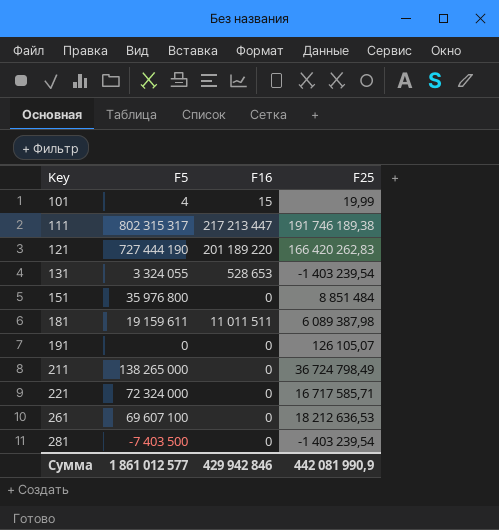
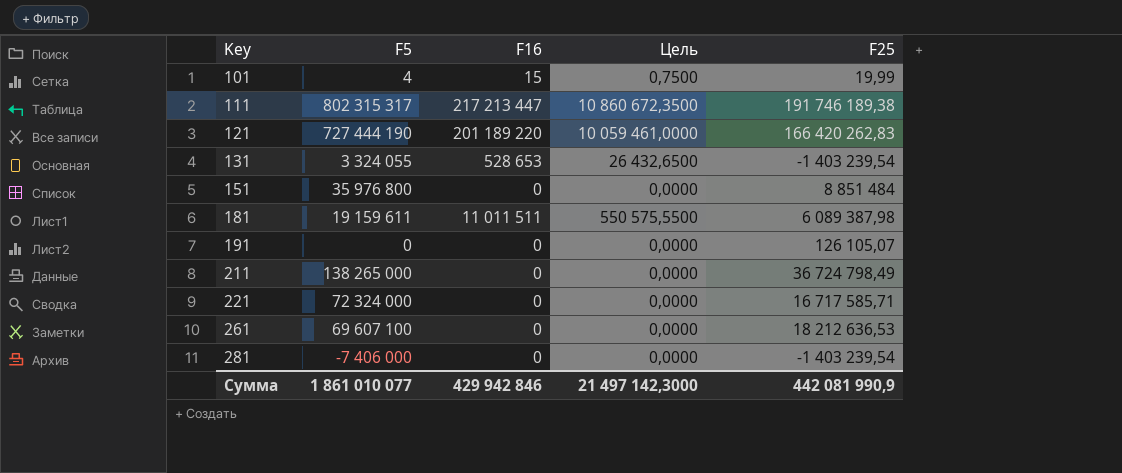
column Цель | formula: none -> [F16] * 0,05
281 | F5: -7 403 500 -> -7 406 000
Сумма | F5: 1 861 012 577 -> 1 861 010 077

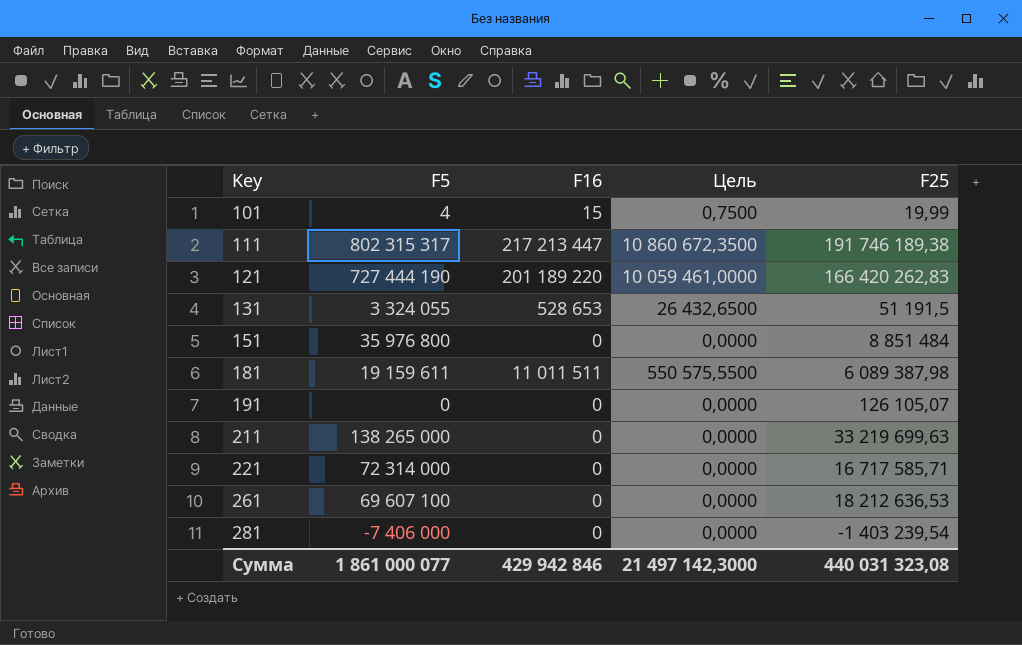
131 | F25: -1 403 239,54 -> 51 191,5
211 | F25: 36 724 798,49 -> 33 219 699,63
221 | F5: 72 324 000 -> 72 314 000
Сумма | F5: 1 861 010 077 -> 1 861 000 077
Сумма | F25: 442 081 990,9 -> 440 031 323,08

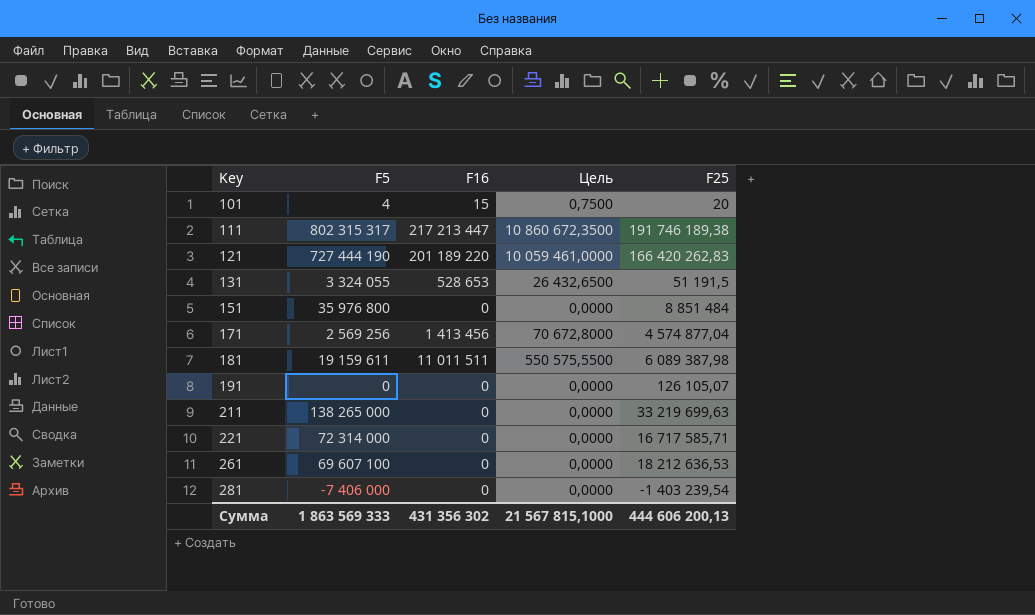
101 | F25: 19,99 -> 20
row 171: none -> 2 569 256 | 1 413 456 | 70 672,8000 | 4 574 877,04
Сумма | F5: 1 861 000 077 -> 1 863 569 333
Сумма | F16: 429 942 846 -> 431 356 302
Сумма | Цель: 21 497 142,3000 -> 21 567 815,1000
Сумма | F25: 440 031 323,08 -> 444 606 200,13

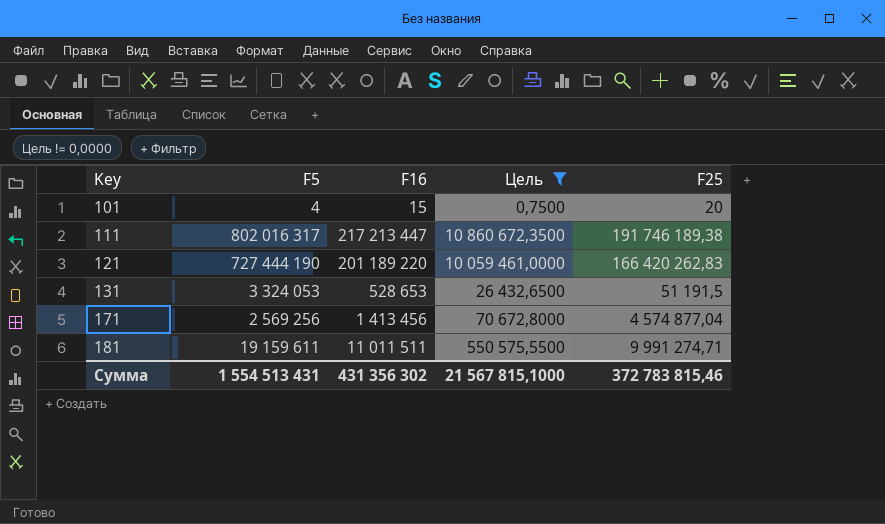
filter: none -> Цель != 0,0000
111 | F5: 802 315 317 -> 802 016 317
131 | F5: 3 324 055 -> 3 324 053
181 | F25: 6 089 387,98 -> 9 991 274,71
Сумма | F5: 1 863 569 333 -> 1 554 513 431
Сумма | F25: 444 606 200,13 -> 372 783 815,46

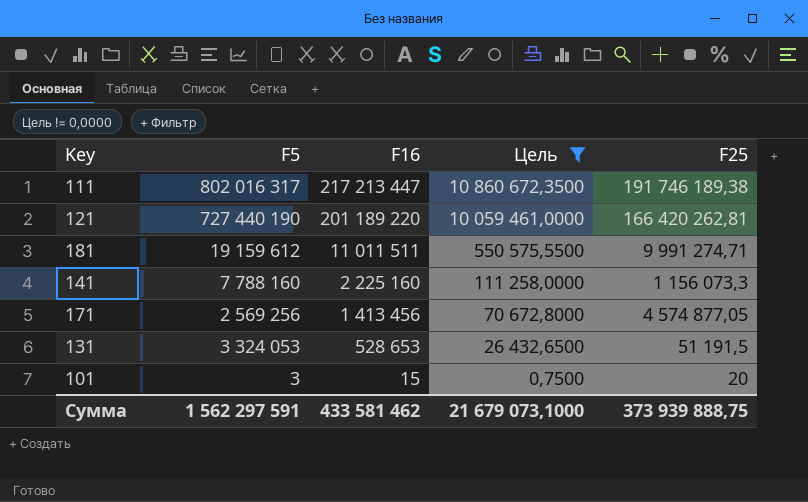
row order: Key ascending -> F16 descending
121 | F5: 727 444 190 -> 727 440 190
121 | F25: 166 420 262,83 -> 166 420 262,81
181 | F5: 19 159 611 -> 19 159 612
row 141: none -> 7 788 160 | 2 225 160 | 111 258,0000 | 1 156 073,3
171 | F25: 4 574 877,04 -> 4 574 877,05
101 | F5: 4 -> 3
Сумма | F5: 1 554 513 431 -> 1 562 297 591
Сумма | F16: 431 356 302 -> 433 581 462
Сумма | Цель: 21 567 815,1000 -> 21 679 073,1000
Сумма | F25: 372 783 815,46 -> 373 939 888,75

